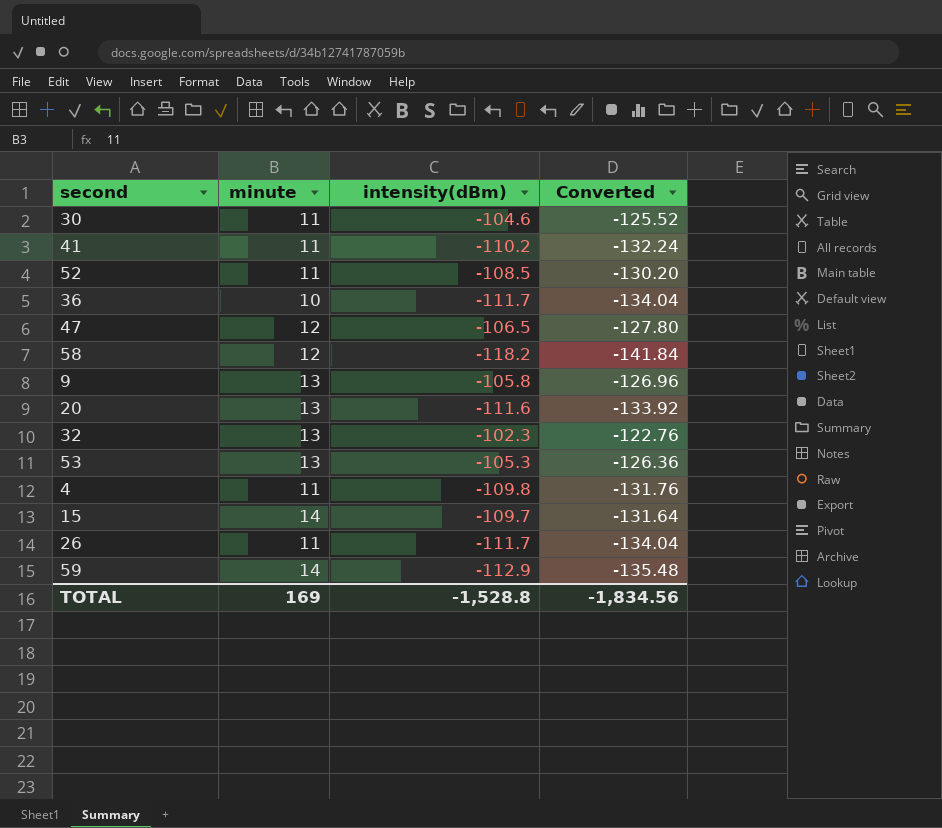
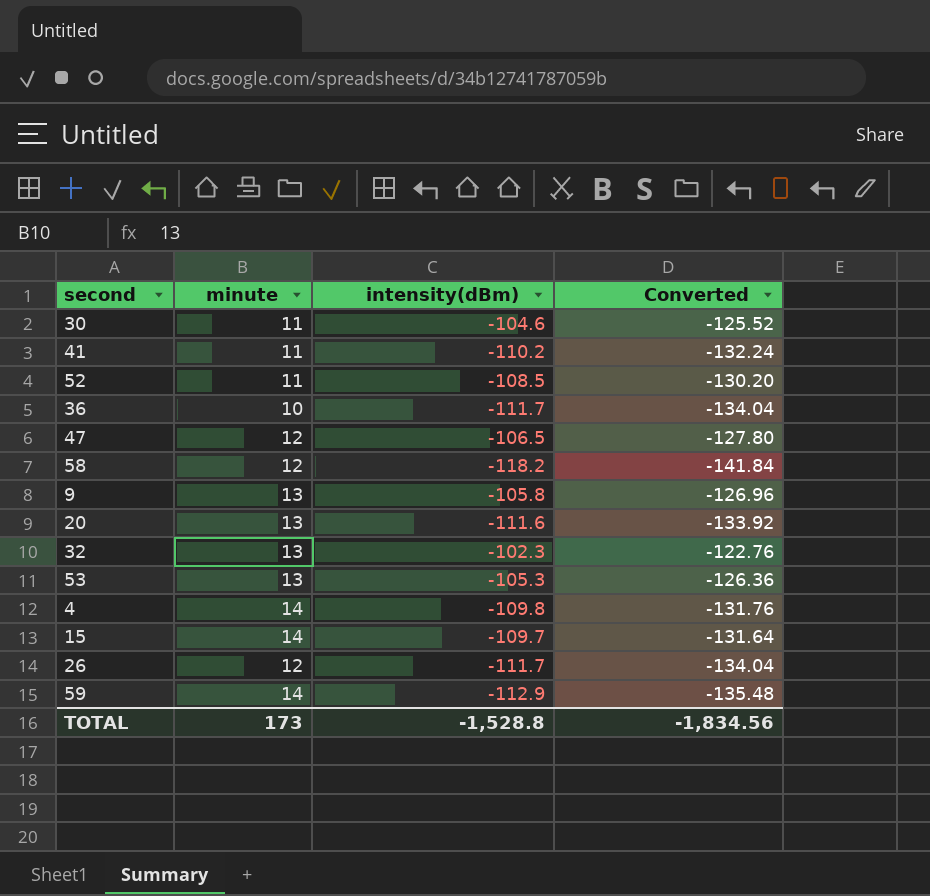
4 | minute: 11 -> 14
26 | minute: 11 -> 12
TOTAL | minute: 169 -> 173

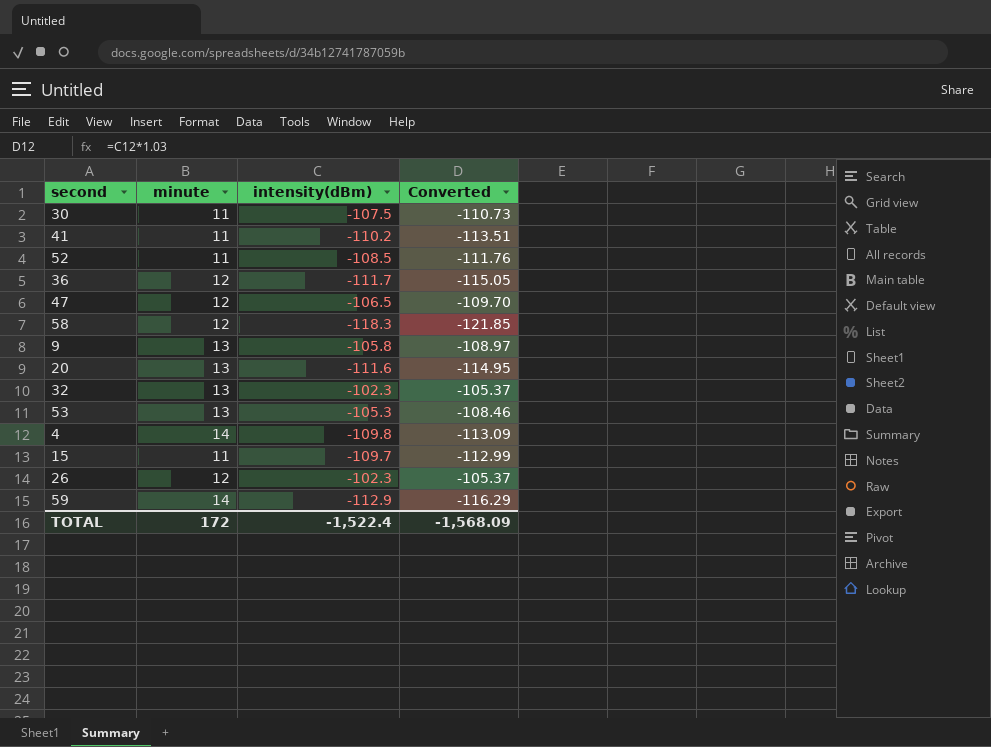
column Converted | formula: [intensity(dBm)] * 1.2 -> [intensity(dBm)] * 1.03
30 | intensity(dBm): -104.6 -> -107.5
36 | minute: 10 -> 12
58 | intensity(dBm): -118.2 -> -118.3
15 | minute: 14 -> 11
26 | intensity(dBm): -111.7 -> -102.3
TOTAL | minute: 173 -> 172
TOTAL | intensity(dBm): -1,528.8 -> -1,522.4
TOTAL | Converted: -1,834.56 -> -1,568.09

